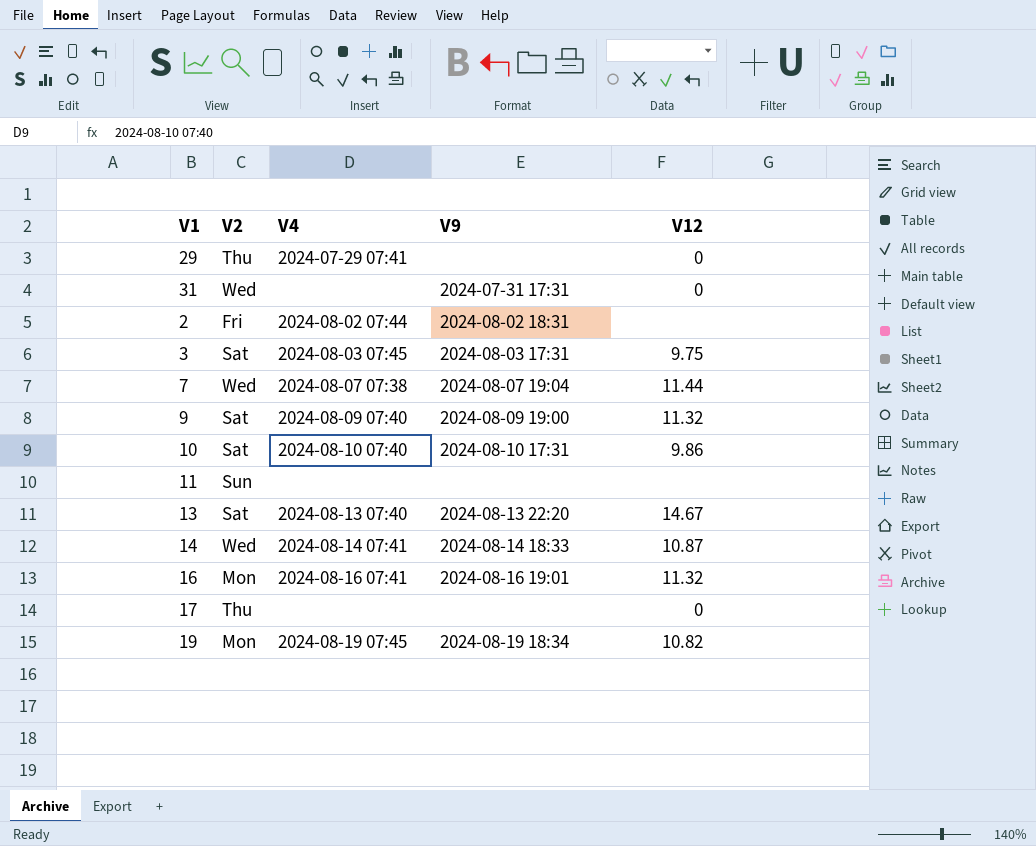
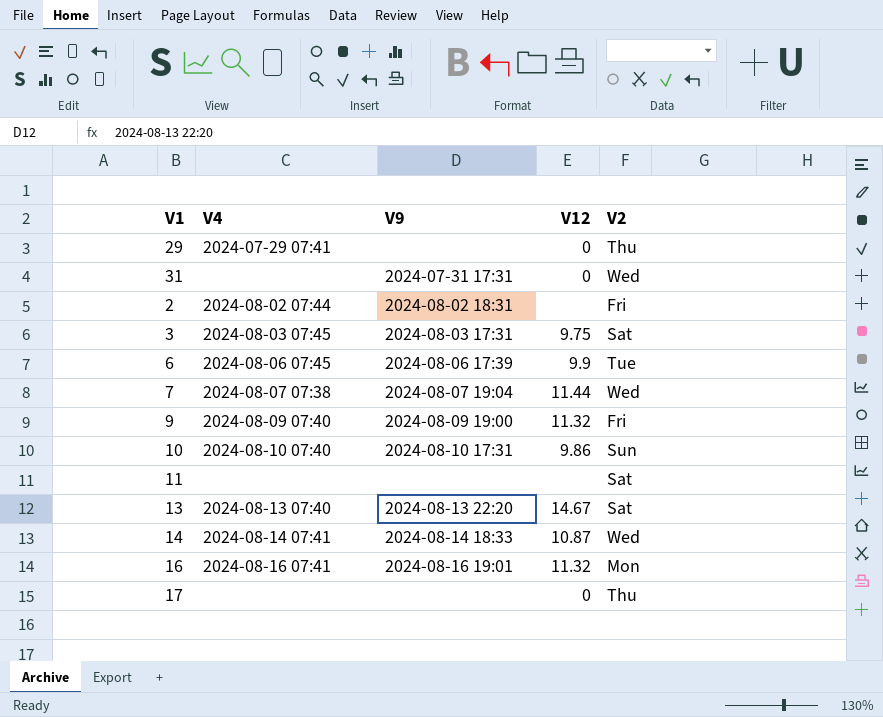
column V2 | position: 2 -> 5
row 19: Mon | 2024-08-19 07:45 | 2024-08-19 18:34 | 10.82 -> none
row 6: none -> 2024-08-06 07:45 | 2024-08-06 17:39 | 9.9 | Tue
9 | V2: Sat -> Fri
10 | V2: Sat -> Sun
11 | V2: Sun -> Sat

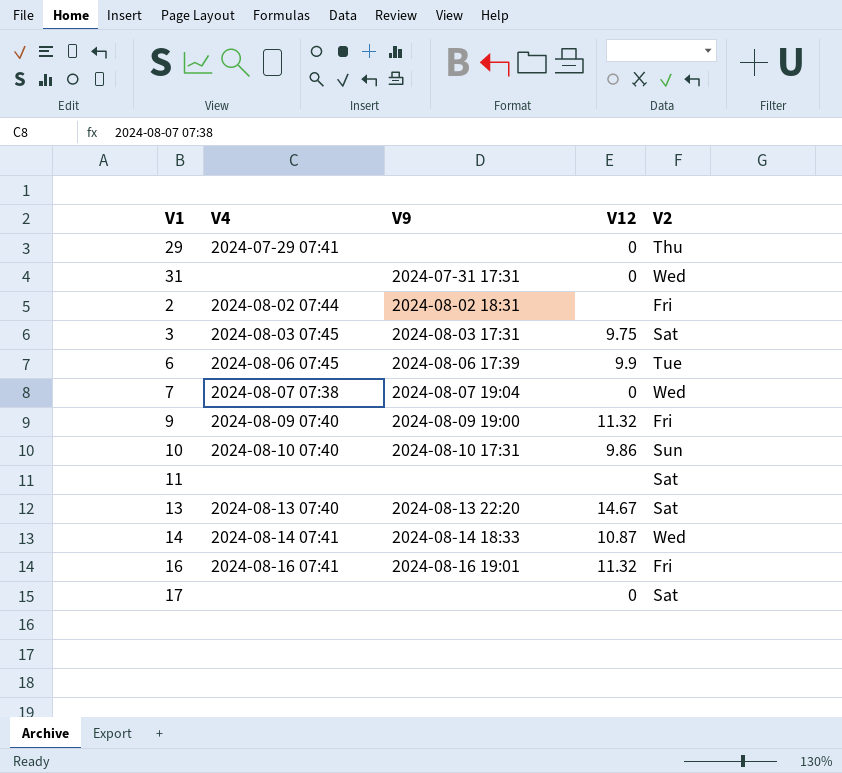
7 | V12: 11.44 -> 0
16 | V2: Mon -> Fri
17 | V2: Thu -> Sat

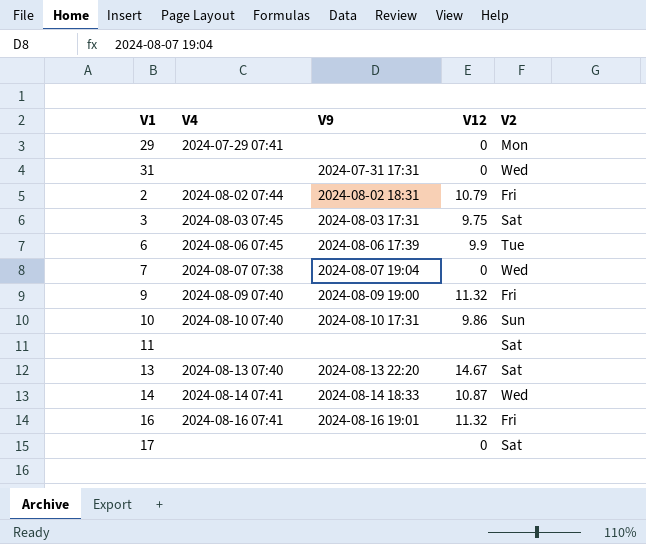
29 | V2: Thu -> Mon
2 | V12: none -> 10.79

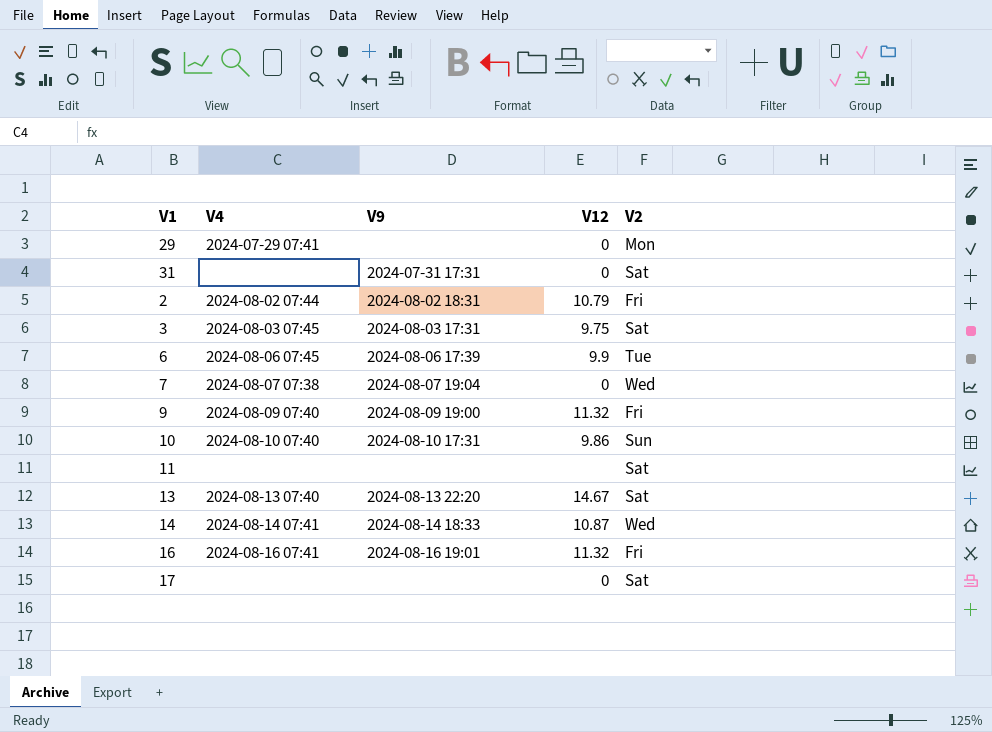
31 | V2: Wed -> Sat

